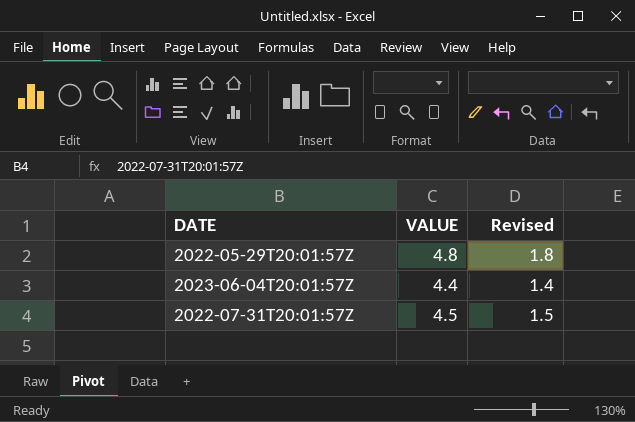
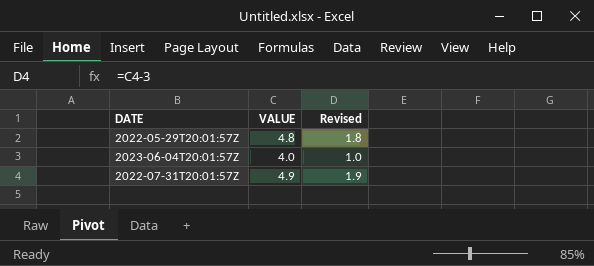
2023-06-04T20:01:57Z | VALUE: 4.4 -> 4.0
2023-06-04T20:01:57Z | Revised: 1.4 -> 1.0
2022-07-31T20:01:57Z | VALUE: 4.5 -> 4.9
2022-07-31T20:01:57Z | Revised: 1.5 -> 1.9

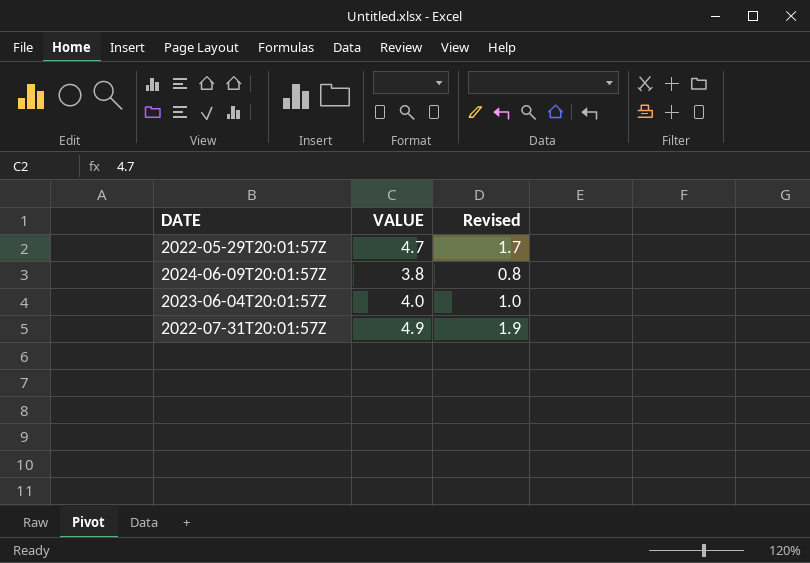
2022-05-29T20:01:57Z | VALUE: 4.8 -> 4.7
2022-05-29T20:01:57Z | Revised: 1.8 -> 1.7
row 2024-06-09T20:01:57Z: none -> 3.8 | 0.8

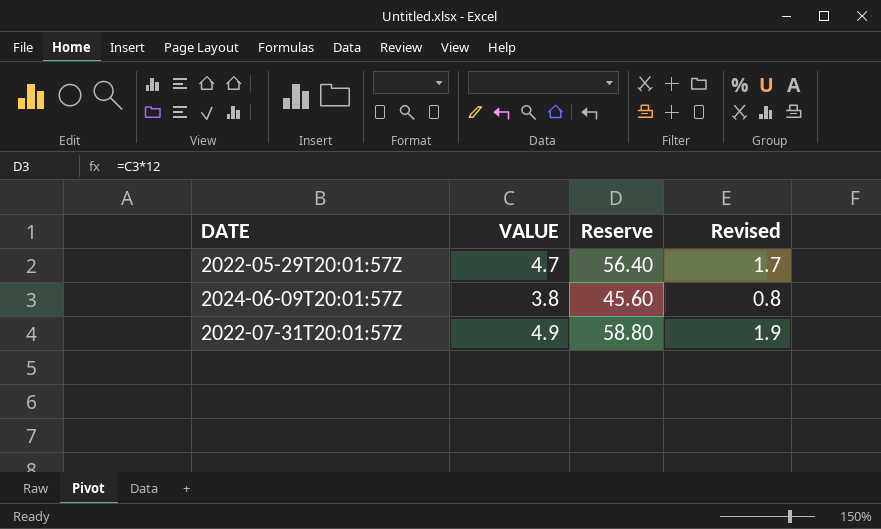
column Reserve | formula: none -> [VALUE] * 12
row 2023-06-04T20:01:57Z: 4.0 | 1.0 -> none

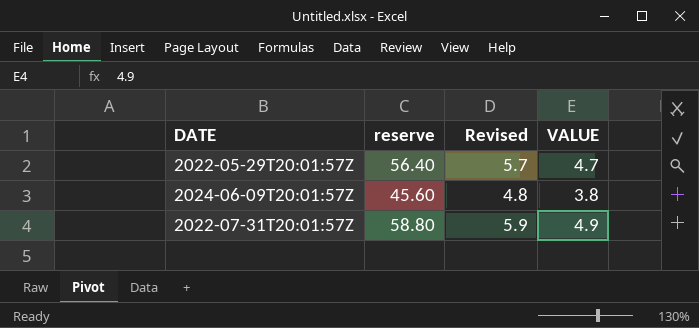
column name: Reserve -> reserve
column Revised | formula: [VALUE] - 3 -> [VALUE] + 1
column VALUE | position: 2 -> 4

